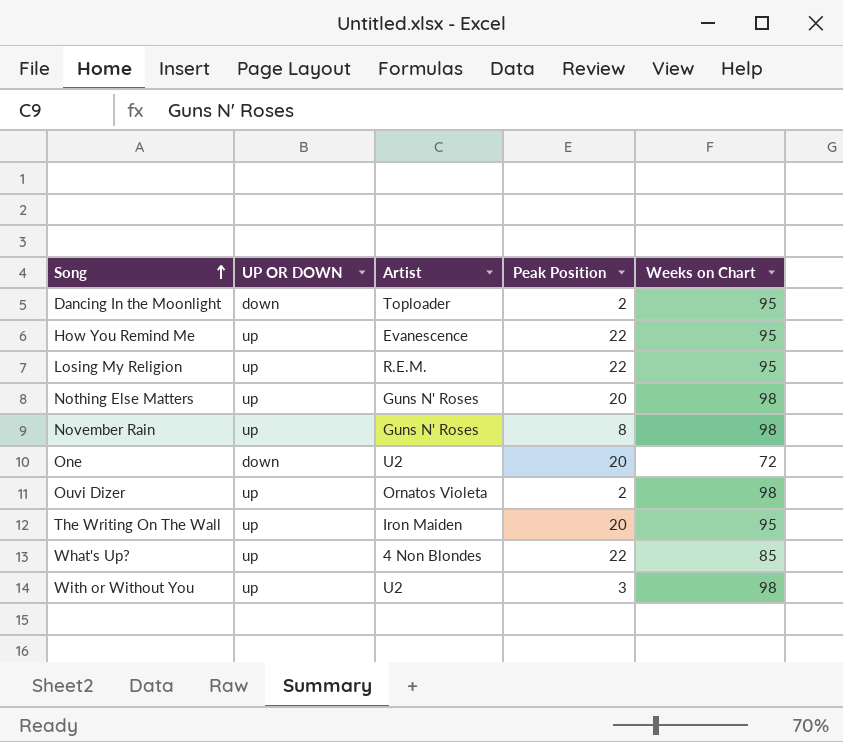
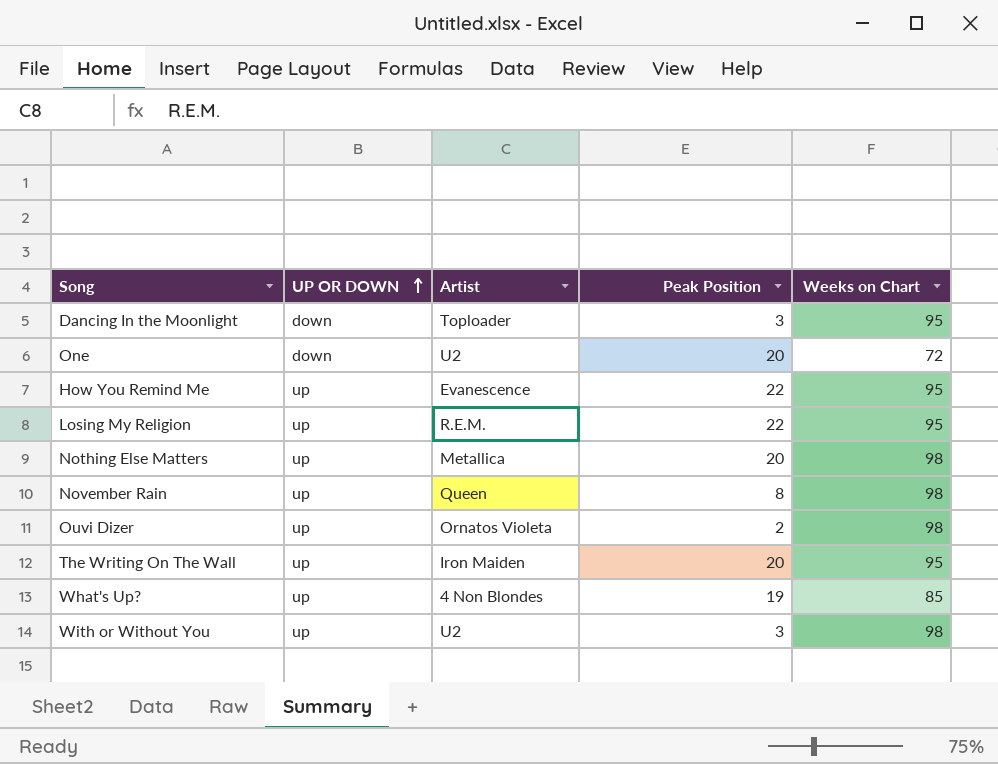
row order: Song ascending -> UP OR DOWN ascending
Dancing In the Moonlight | Peak Position: 2 -> 3
Nothing Else Matters | Artist: Guns N' Roses -> Metallica
November Rain | Artist: Guns N' Roses -> Queen
What's Up? | Peak Position: 22 -> 19

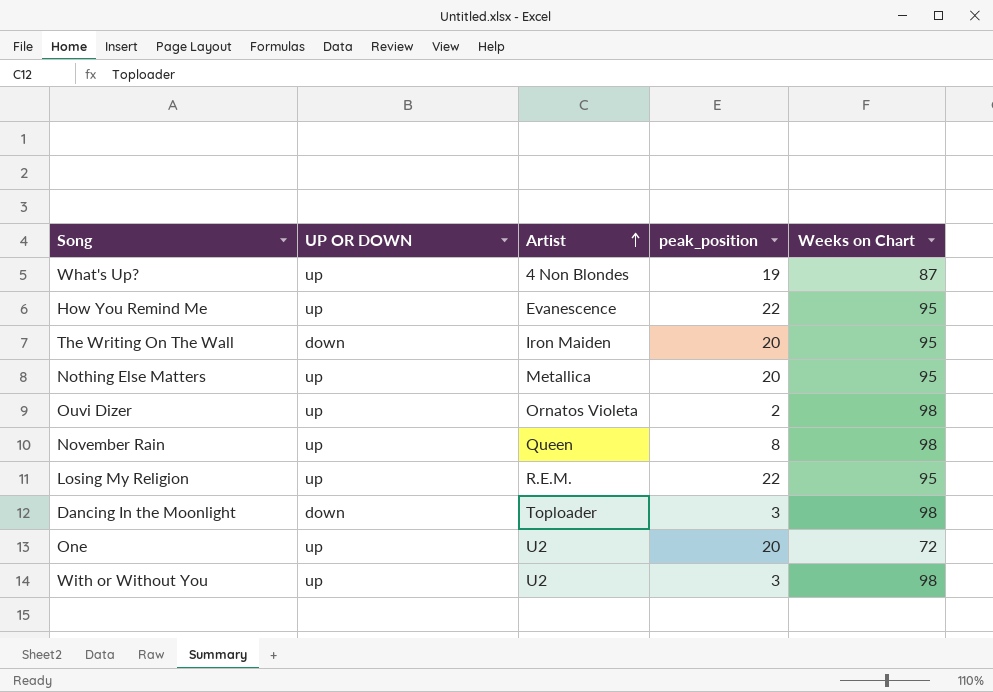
row order: UP OR DOWN ascending -> Artist ascending
column name: Peak Position -> peak_position
What's Up? | Weeks on Chart: 85 -> 87
The Writing On The Wall | UP OR DOWN: up -> down
Nothing Else Matters | Weeks on Chart: 98 -> 95
Dancing In the Moonlight | Weeks on Chart: 95 -> 98
One | UP OR DOWN: down -> up

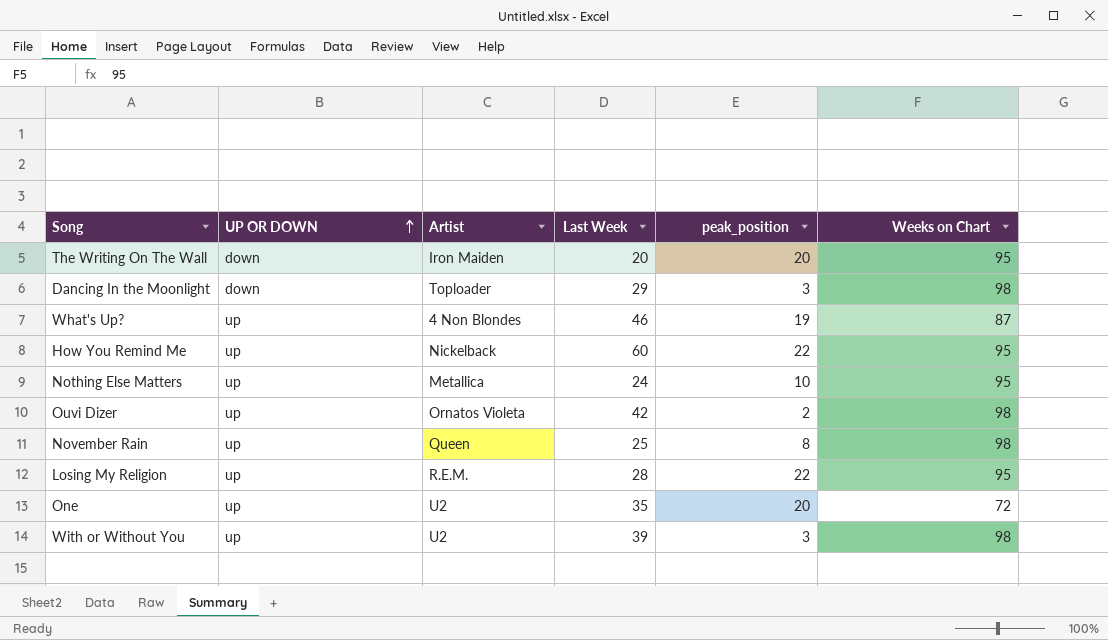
row order: Artist ascending -> UP OR DOWN ascending
column Last Week | position: none -> 4
How You Remind Me | Artist: Evanescence -> Nickelback
Nothing Else Matters | peak_position: 20 -> 10

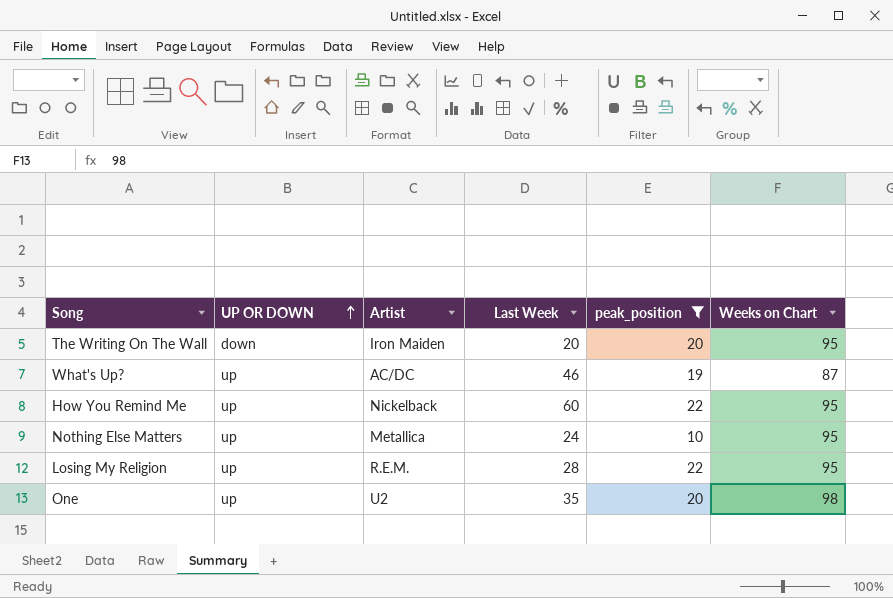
filter: none -> peak_position >= 10
What's Up? | Artist: 4 Non Blondes -> AC/DC
One | Weeks on Chart: 72 -> 98

